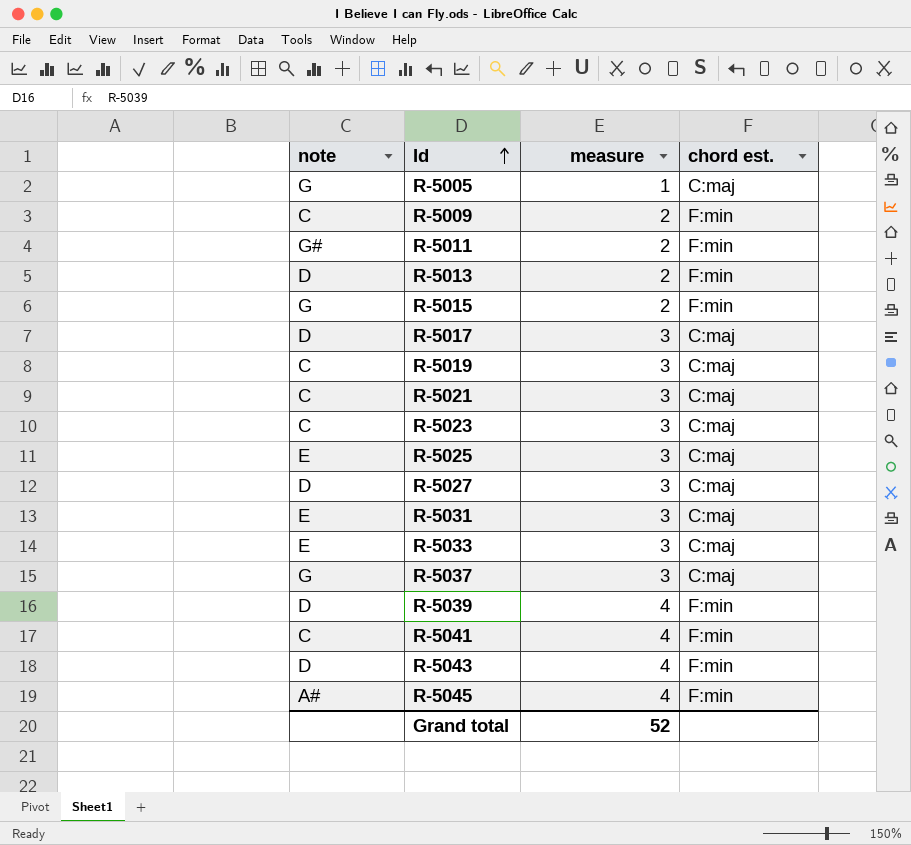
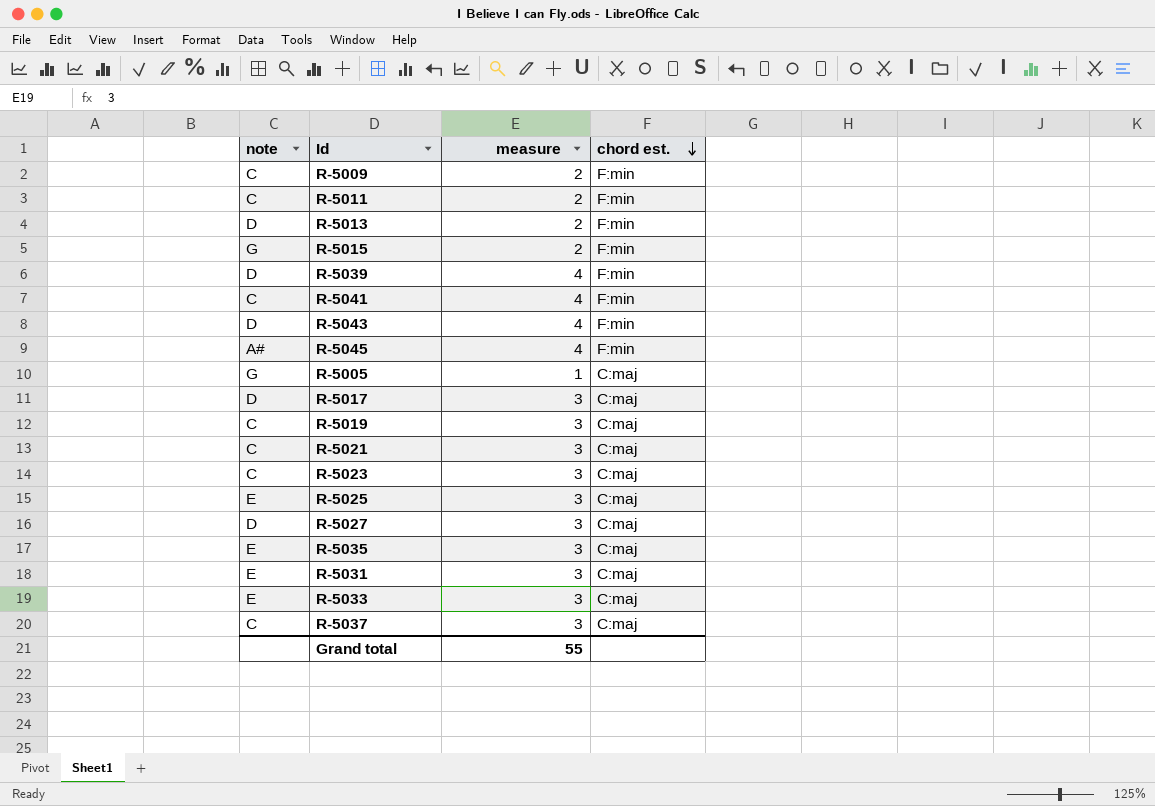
row order: Id ascending -> chord est. descending
R-5011 | note: G# -> C
row R-5035: none -> E | 3 | C:maj
R-5037 | note: G -> C
Grand total | measure: 52 -> 55

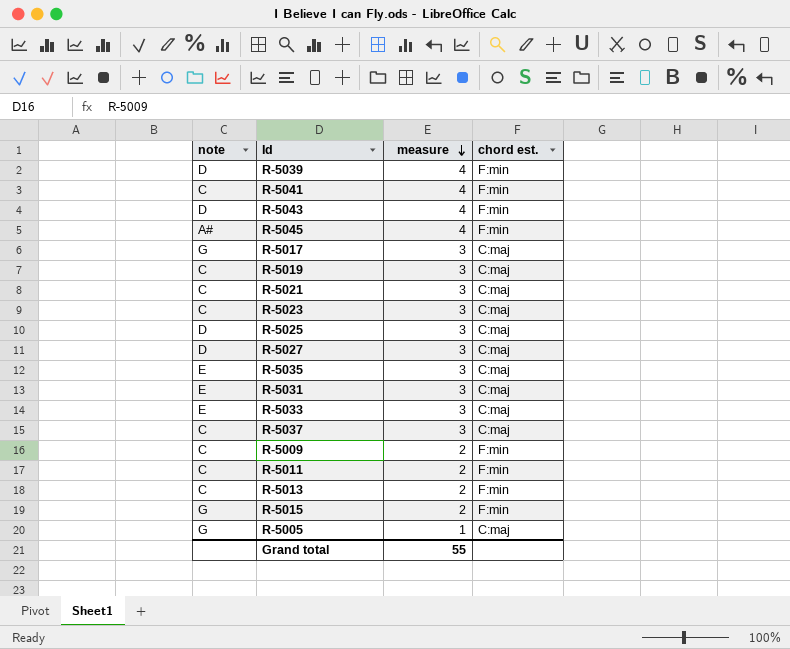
row order: chord est. descending -> measure descending
R-5017 | note: D -> G
R-5025 | note: E -> D
R-5013 | note: D -> C

